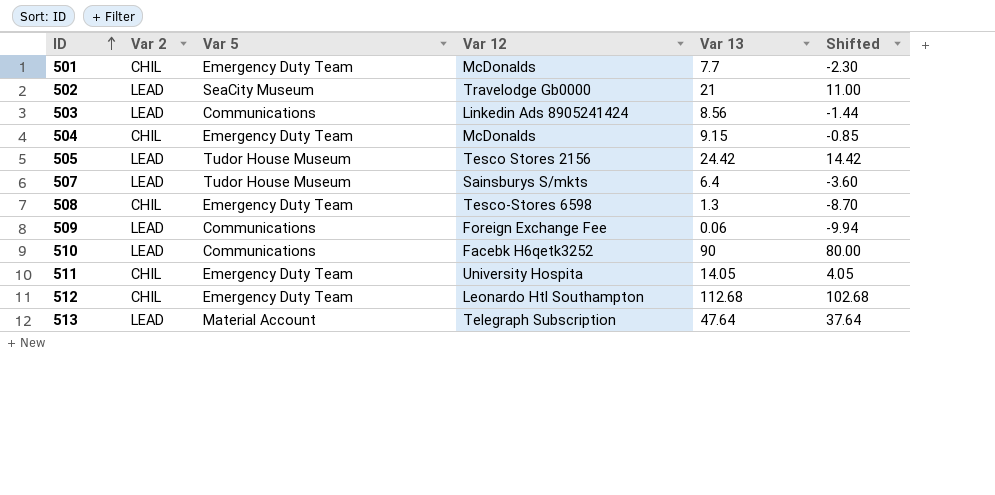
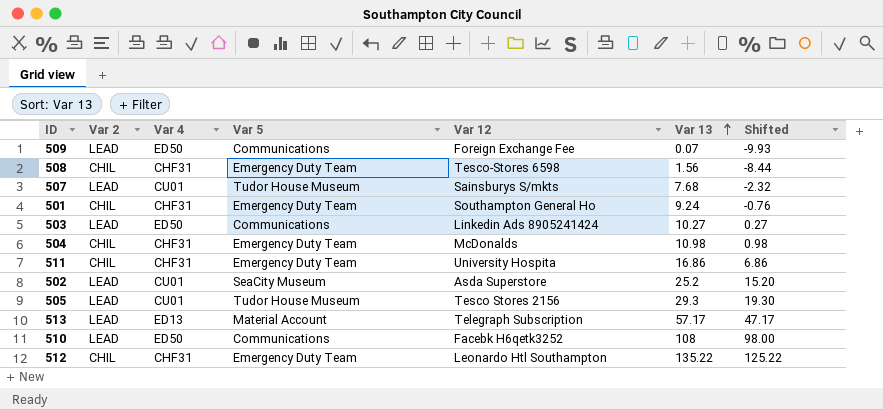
row order: ID ascending -> Var 13 ascending
column Var 4 | position: none -> 3
509 | Var 13: 0.06 -> 0.07
509 | Shifted: -9.94 -> -9.93
508 | Var 13: 1.3 -> 1.56
508 | Shifted: -8.70 -> -8.44
507 | Var 13: 6.4 -> 7.68
507 | Shifted: -3.60 -> -2.32
501 | Var 12: McDonalds -> Southampton General Ho
501 | Var 13: 7.7 -> 9.24
501 | Shifted: -2.30 -> -0.76
503 | Var 13: 8.56 -> 10.27
503 | Shifted: -1.44 -> 0.27
504 | Var 13: 9.15 -> 10.98
504 | Shifted: -0.85 -> 0.98
511 | Var 13: 14.05 -> 16.86
511 | Shifted: 4.05 -> 6.86
502 | Var 12: Travelodge Gb0000 -> Asda Superstore
502 | Var 13: 21 -> 25.2
502 | Shifted: 11.00 -> 15.20
505 | Var 13: 24.42 -> 29.3
505 | Shifted: 14.42 -> 19.30
513 | Var 13: 47.64 -> 57.17
513 | Shifted: 37.64 -> 47.17
510 | Var 13: 90 -> 108
510 | Shifted: 80.00 -> 98.00
512 | Var 13: 112.68 -> 135.22
512 | Shifted: 102.68 -> 125.22

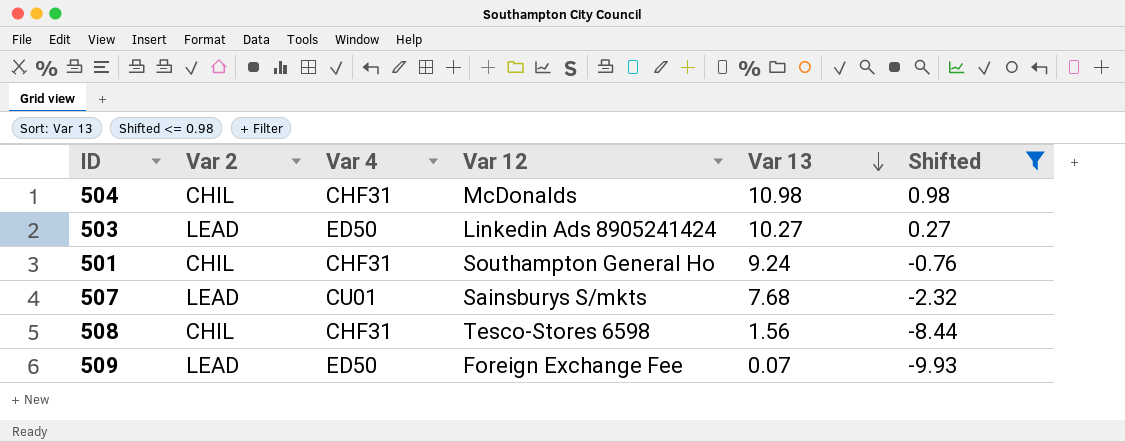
filter: none -> Shifted <= 0.98
row order: Var 13 ascending -> Var 13 descending
column Var 5 | position: 4 -> none

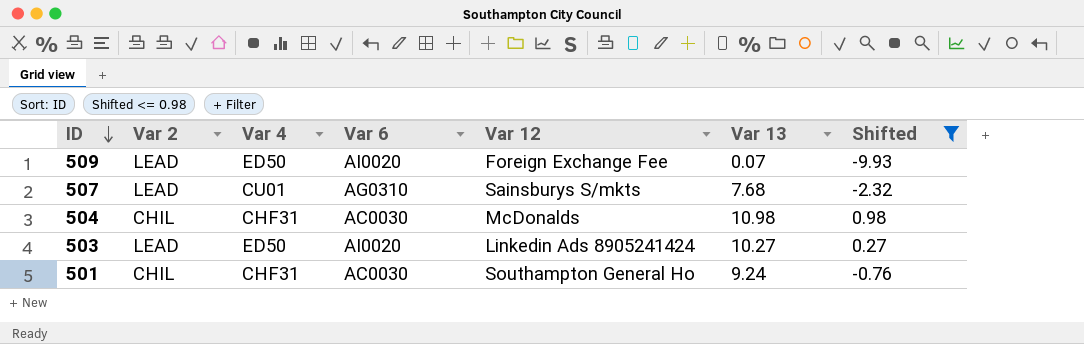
row order: Var 13 descending -> ID descending
column Var 6 | position: none -> 4
row 508: CHIL | CHF31 | Tesco-Stores 6598 | 1.56 | -8.44 -> none

